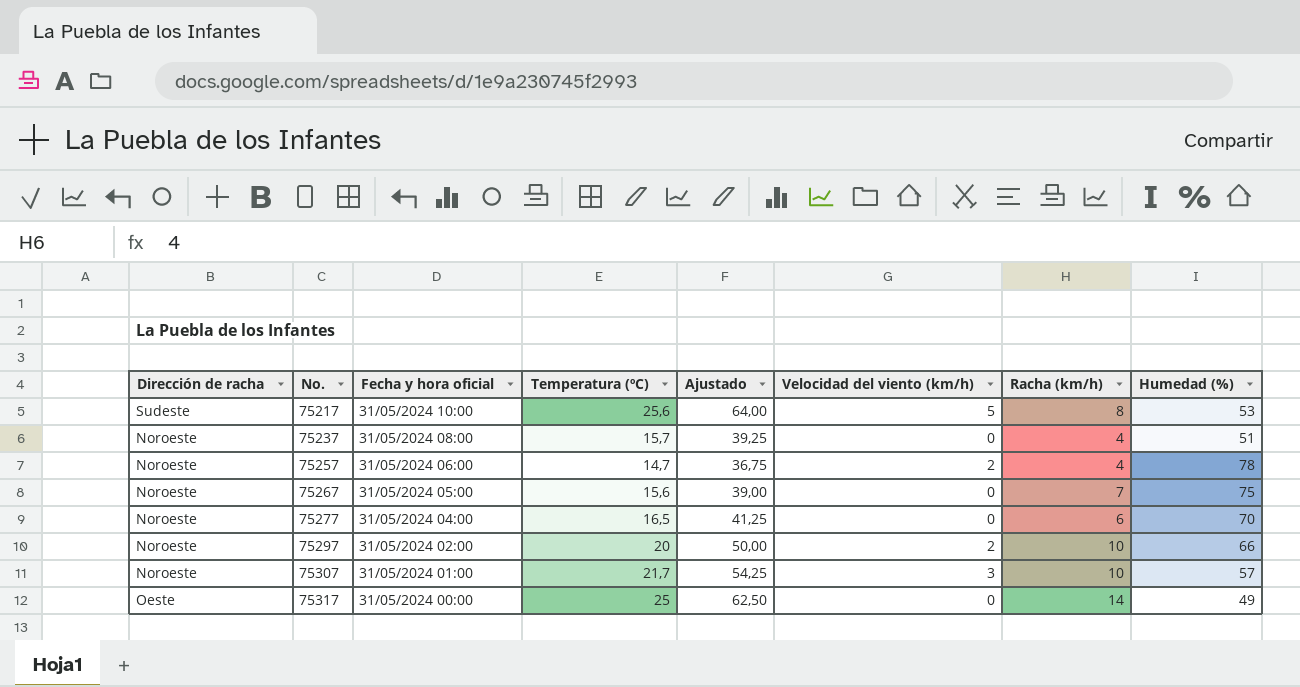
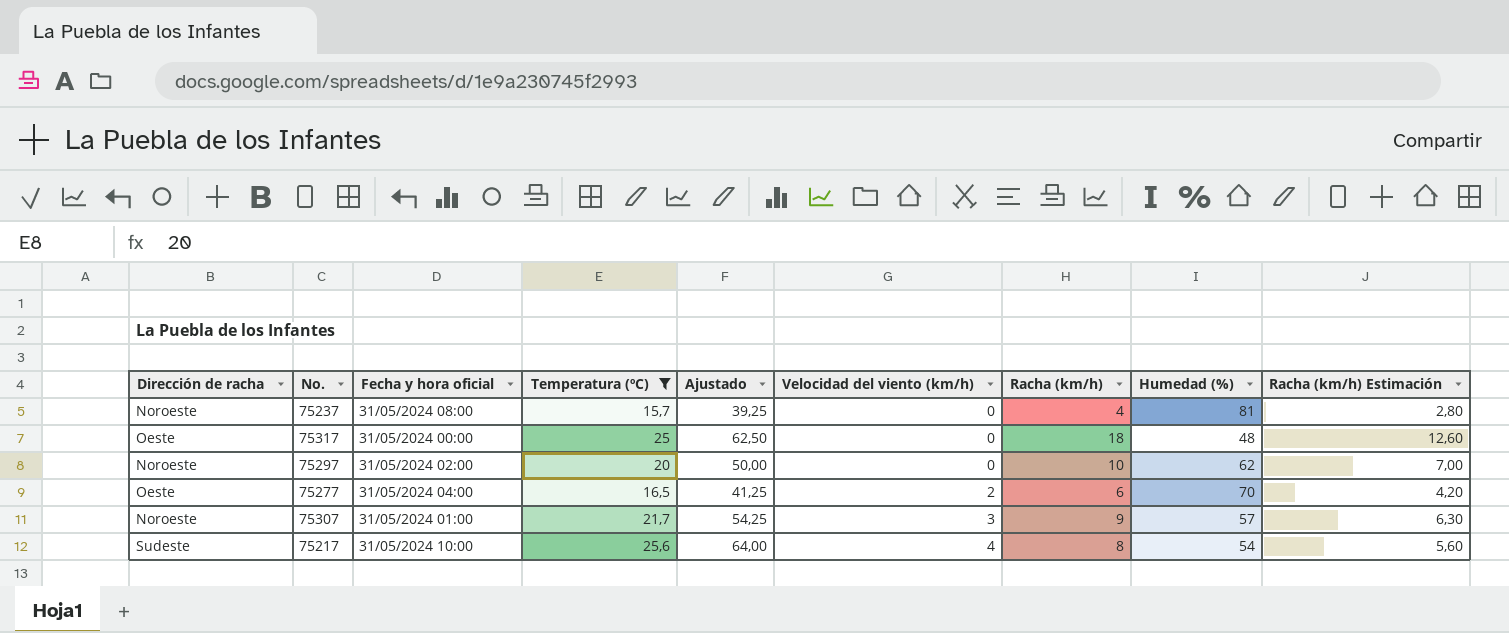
filter: none -> Temperatura (ºC) >= 15,7
row order: No. ascending -> Velocidad del viento (km/h) ascending
column Racha (km/h) Estimación | formula: none -> [Racha (km/h)] * 0,7
75237 | Humedad (%): 51 -> 81
75317 | Racha (km/h): 14 -> 18
75317 | Humedad (%): 49 -> 48
75297 | Velocidad del viento (km/h): 2 -> 0
75297 | Humedad (%): 66 -> 62
75277 | Dirección de racha: Noroeste -> Oeste
75277 | Velocidad del viento (km/h): 0 -> 2
75307 | Racha (km/h): 10 -> 9
75217 | Velocidad del viento (km/h): 5 -> 4
75217 | Humedad (%): 53 -> 54

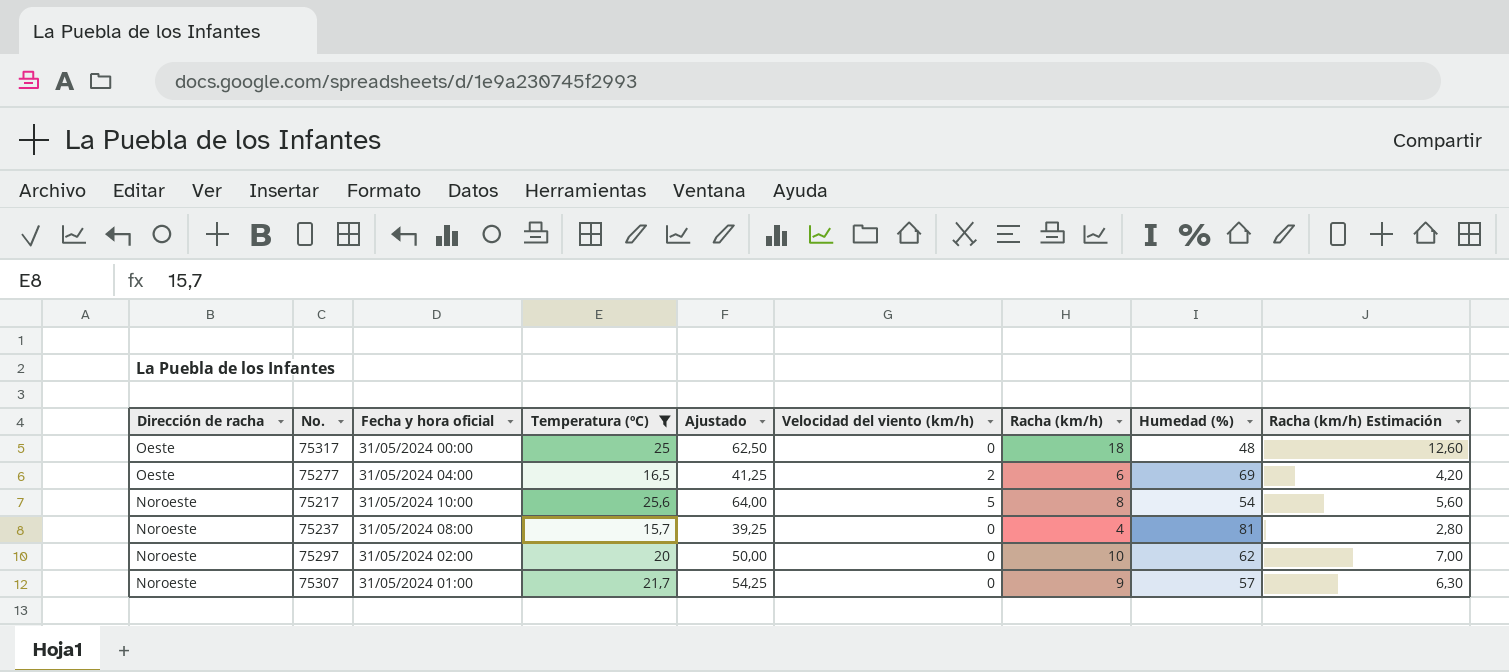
row order: Velocidad del viento (km/h) ascending -> Dirección de racha descending
75277 | Humedad (%): 70 -> 69
75217 | Dirección de racha: Sudeste -> Noroeste
75217 | Velocidad del viento (km/h): 4 -> 5
75307 | Velocidad del viento (km/h): 3 -> 0

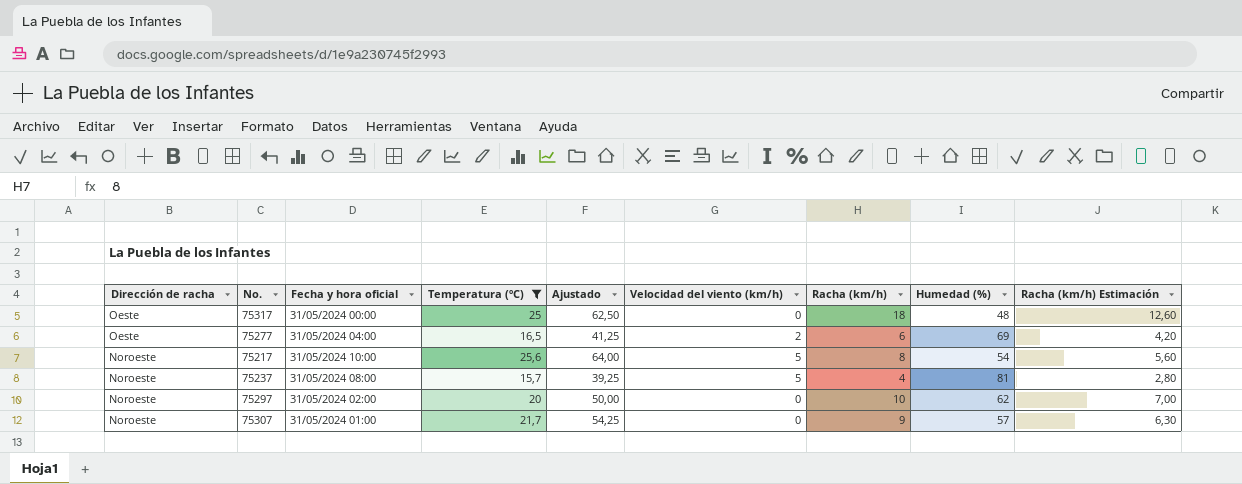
75237 | Velocidad del viento (km/h): 0 -> 5

